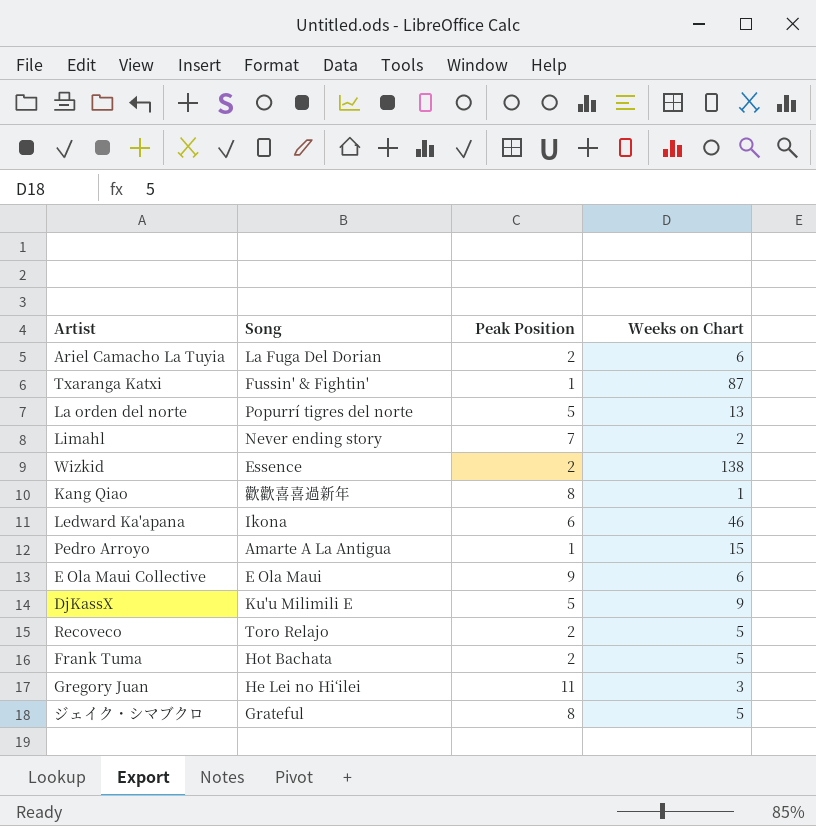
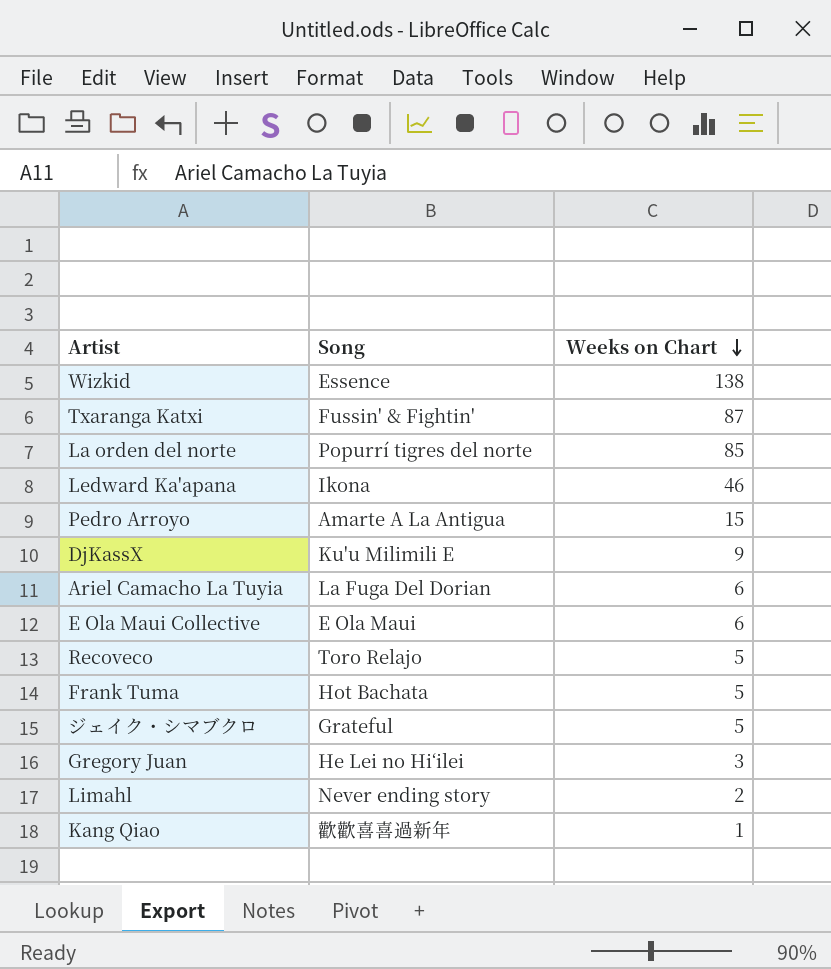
row order: none -> Weeks on Chart descending
column Peak Position | position: 3 -> none
La orden del norte | Weeks on Chart: 13 -> 85

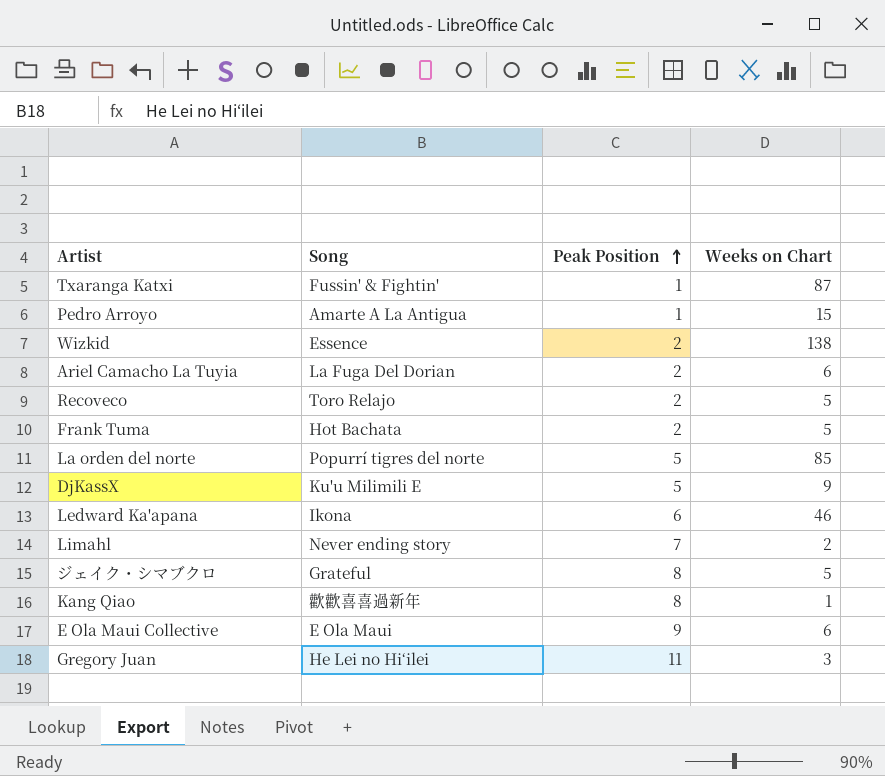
row order: Weeks on Chart descending -> Peak Position ascending
column Peak Position | position: none -> 3

